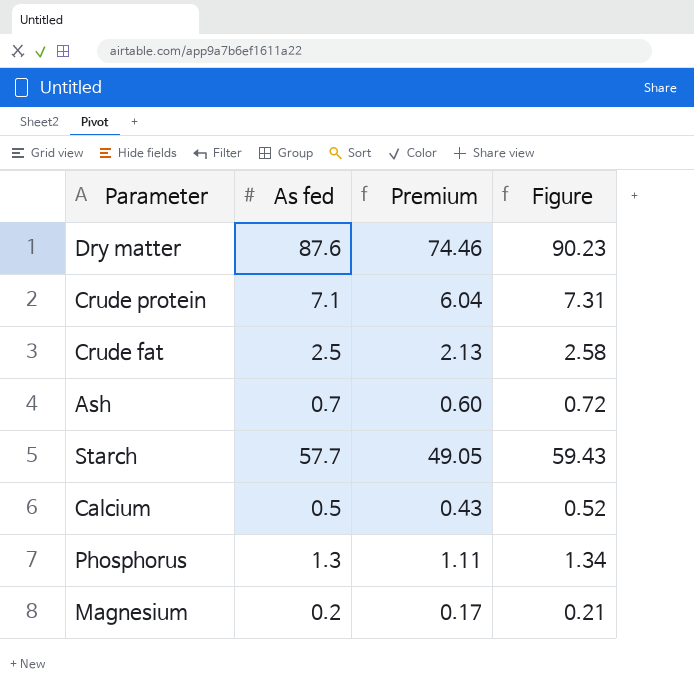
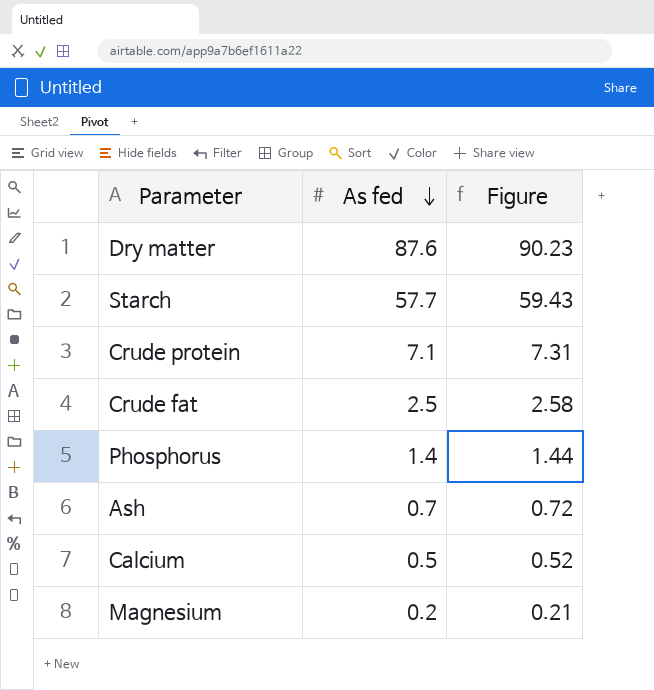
row order: none -> As fed descending
column Premium | formula: [As fed] * 0.85 -> none
Phosphorus | As fed: 1.3 -> 1.4
Phosphorus | Figure: 1.34 -> 1.44

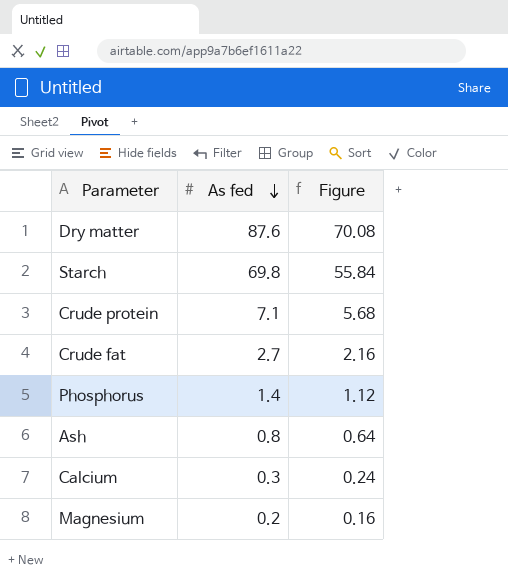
column Figure | formula: [As fed] * 1.03 -> [As fed] * 0.8
Starch | As fed: 57.7 -> 69.8
Crude fat | As fed: 2.5 -> 2.7
Ash | As fed: 0.7 -> 0.8
Calcium | As fed: 0.5 -> 0.3

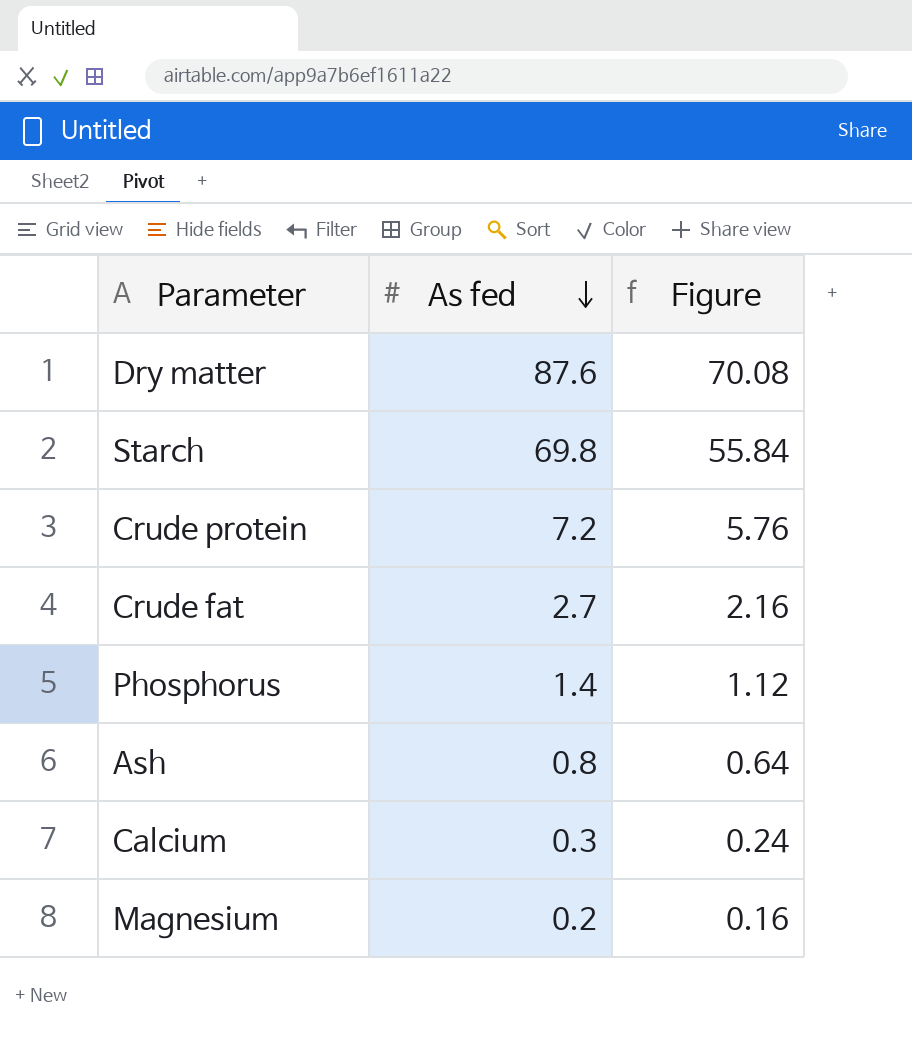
Crude protein | As fed: 7.1 -> 7.2
Crude protein | Figure: 5.68 -> 5.76

